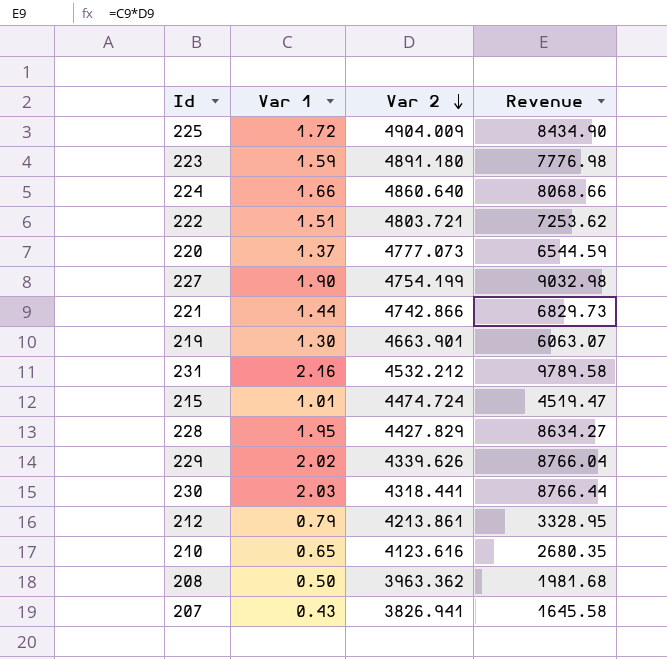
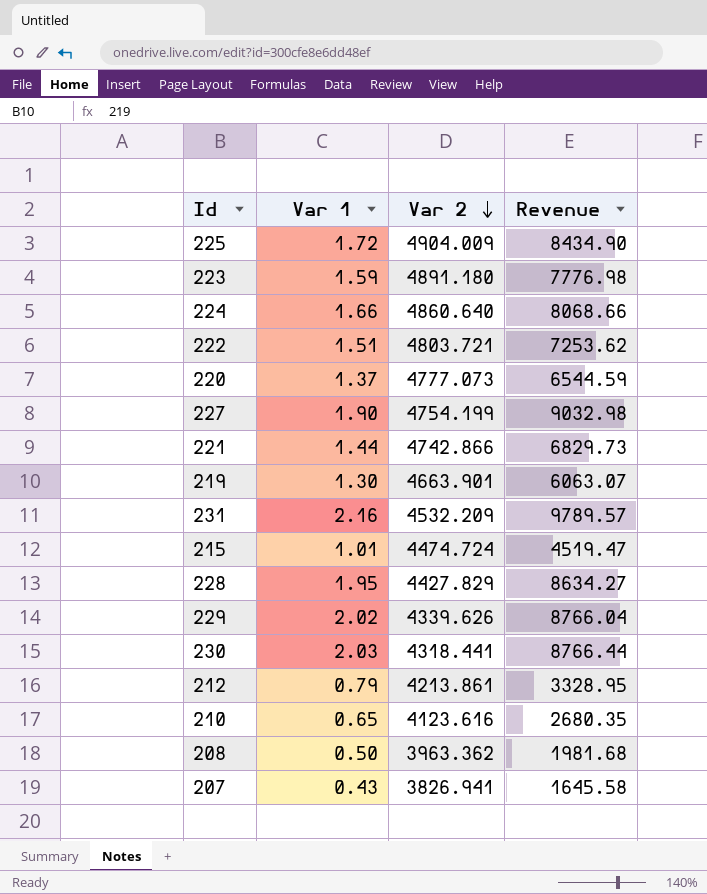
231 | Var 2: 4532.212 -> 4532.209
231 | Revenue: 9789.58 -> 9789.57

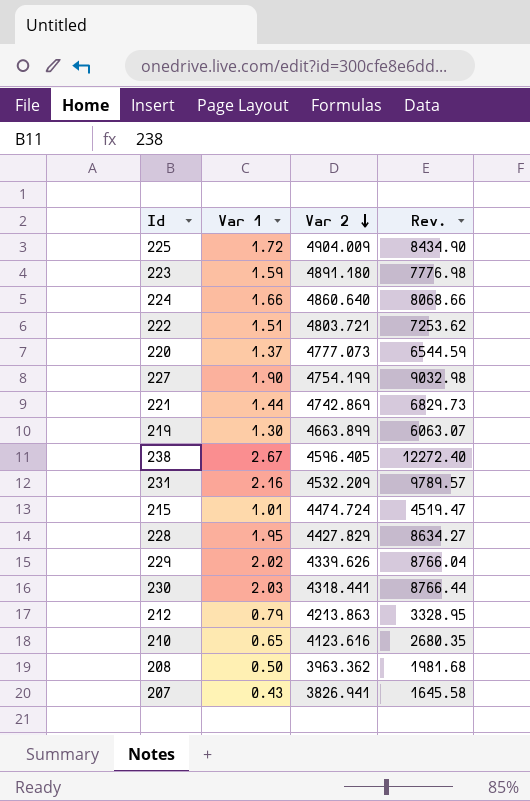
column name: Revenue -> Rev.
221 | Var 2: 4742.866 -> 4742.869
219 | Var 2: 4663.901 -> 4663.899
row 238: none -> 2.67 | 4596.405 | 12272.40
212 | Var 2: 4213.861 -> 4213.863

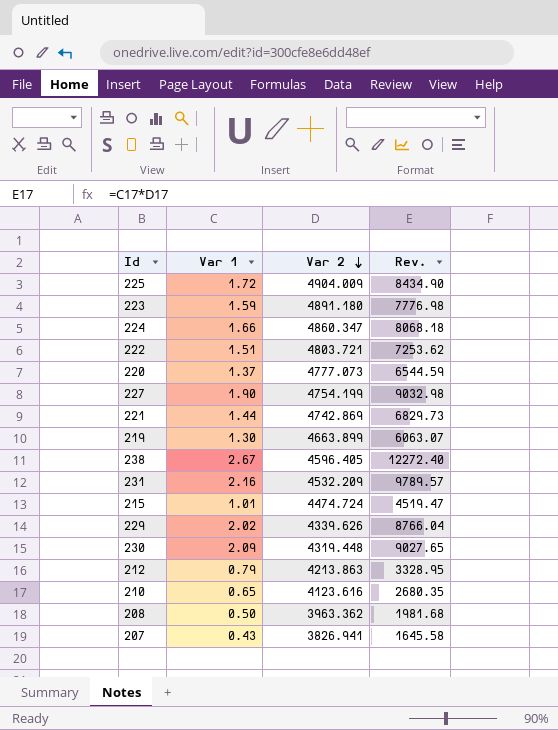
row 228: 1.95 | 4427.829 | 8634.27 -> none
224 | Var 2: 4860.640 -> 4860.347
224 | Rev.: 8068.66 -> 8068.18
230 | Var 1: 2.03 -> 2.09
230 | Var 2: 4318.441 -> 4319.448
230 | Rev.: 8766.44 -> 9027.65

